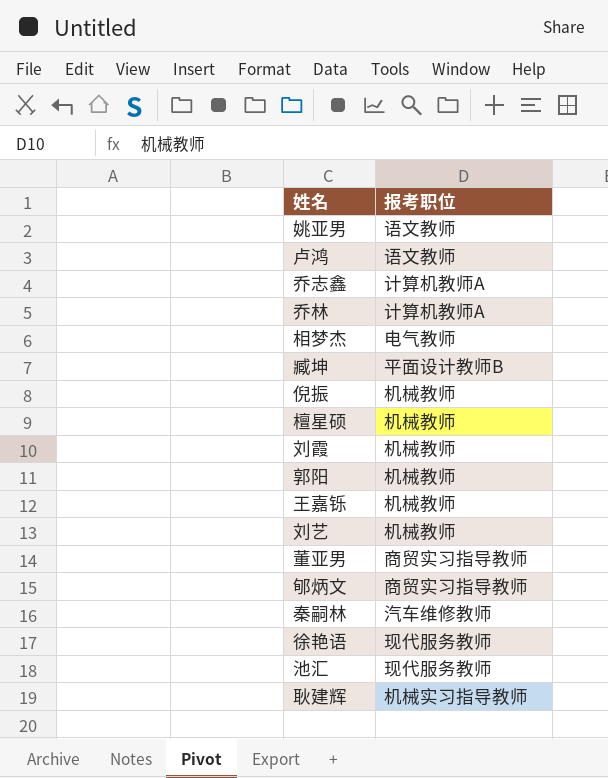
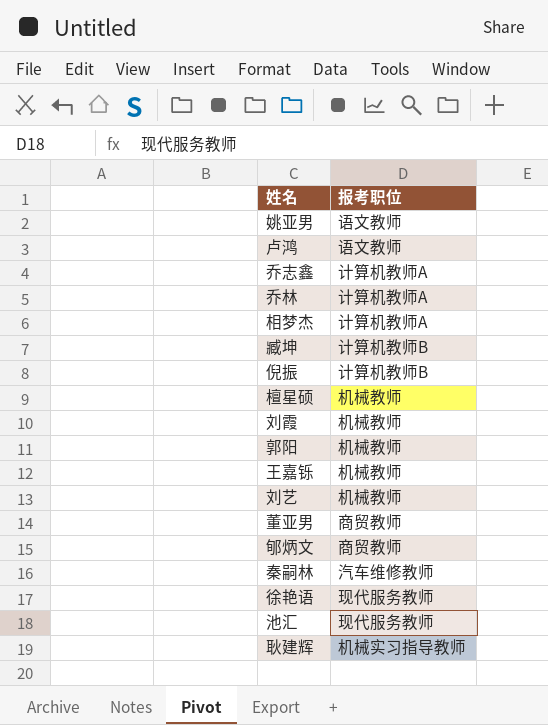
相梦杰 | 报考职位: 电气教师 -> 计算机教师A
臧坤 | 报考职位: 平面设计教师B -> 计算机教师B
倪振 | 报考职位: 机械教师 -> 计算机教师B
董亚男 | 报考职位: 商贸实习指导教师 -> 商贸教师
郇炳文 | 报考职位: 商贸实习指导教师 -> 商贸教师

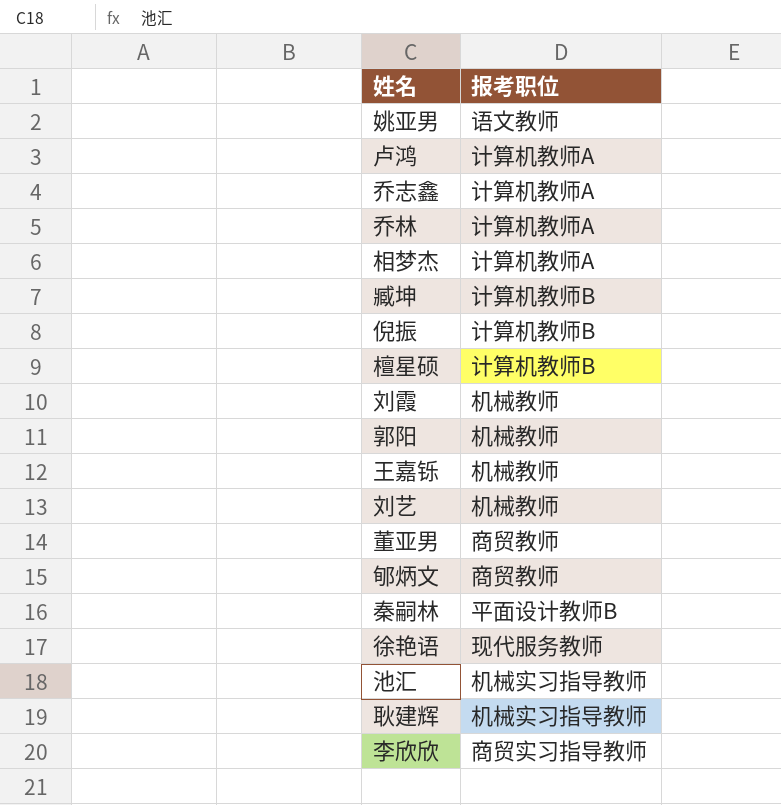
卢鸿 | 报考职位: 语文教师 -> 计算机教师A
檀星硕 | 报考职位: 机械教师 -> 计算机教师B
秦嗣林 | 报考职位: 汽车维修教师 -> 平面设计教师B
池汇 | 报考职位: 现代服务教师 -> 机械实习指导教师
row 李欣欣: none -> 商贸实习指导教师

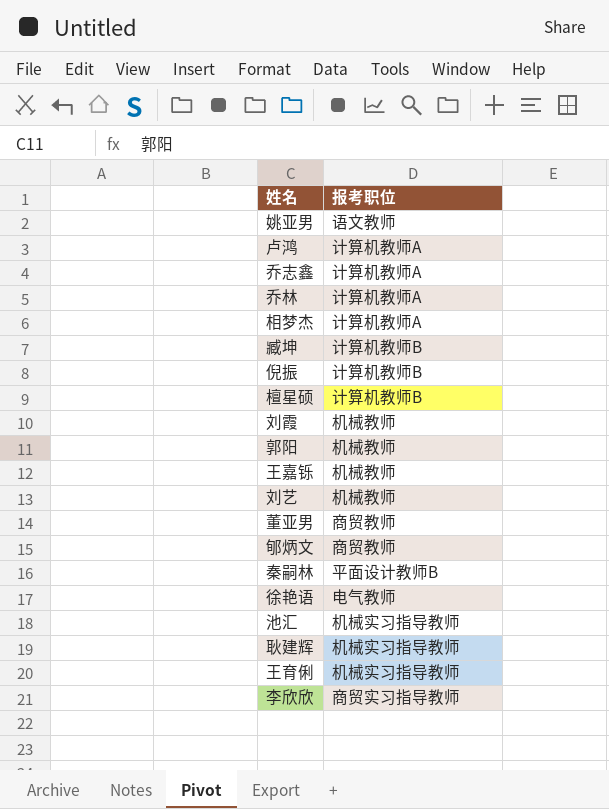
徐艳语 | 报考职位: 现代服务教师 -> 电气教师
row 王育俐: none -> 机械实习指导教师

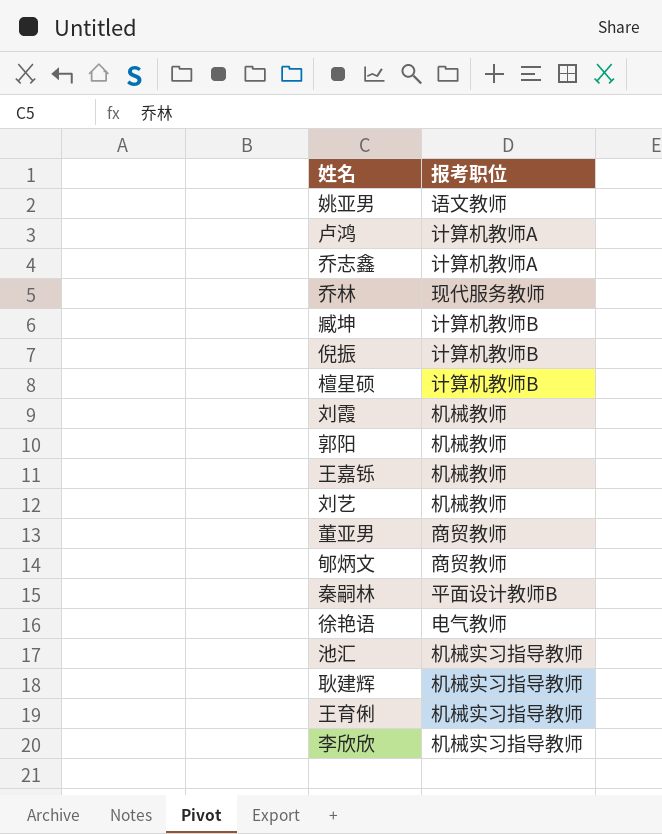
row 相梦杰: 计算机教师A -> none
乔林 | 报考职位: 计算机教师A -> 现代服务教师
李欣欣 | 报考职位: 商贸实习指导教师 -> 机械实习指导教师

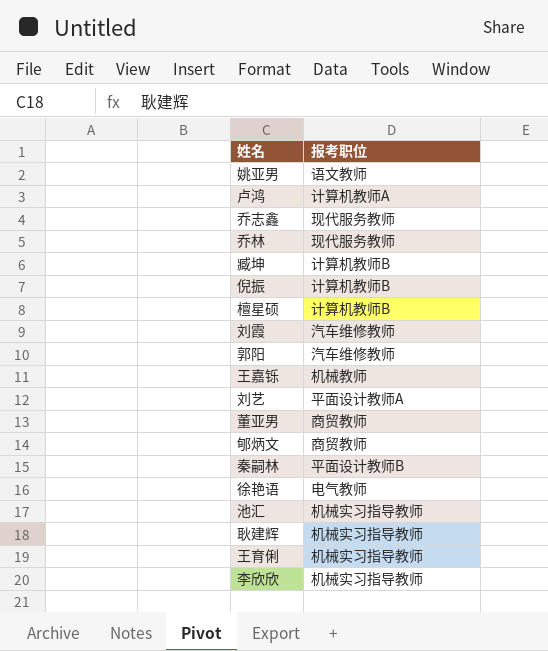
乔志鑫 | 报考职位: 计算机教师A -> 现代服务教师
刘霞 | 报考职位: 机械教师 -> 汽车维修教师
郭阳 | 报考职位: 机械教师 -> 汽车维修教师
刘艺 | 报考职位: 机械教师 -> 平面设计教师A

